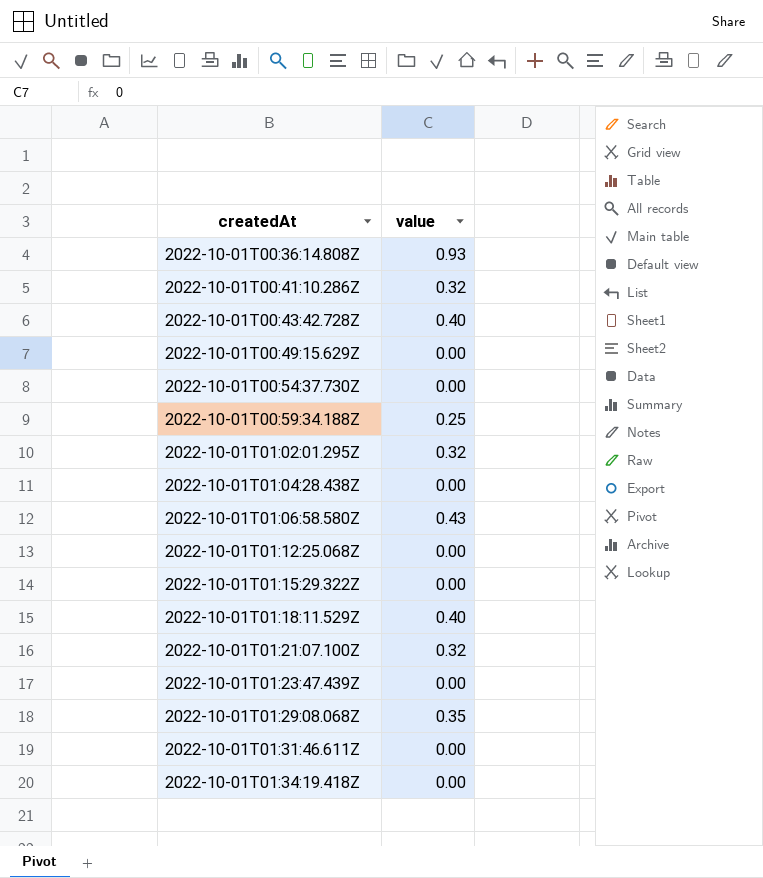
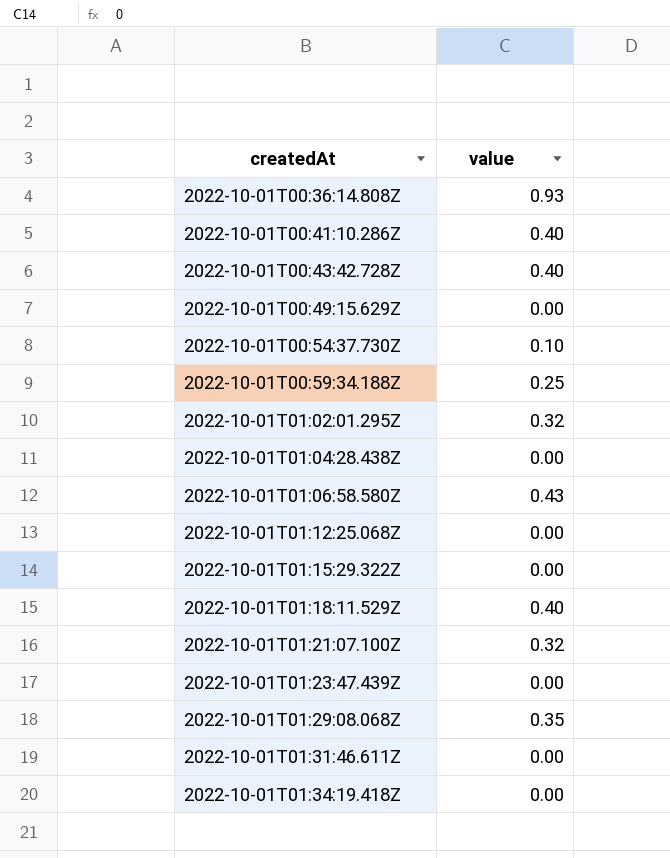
2022-10-01T00:41:10.286Z | value: 0.32 -> 0.40
2022-10-01T00:54:37.730Z | value: 0.00 -> 0.10

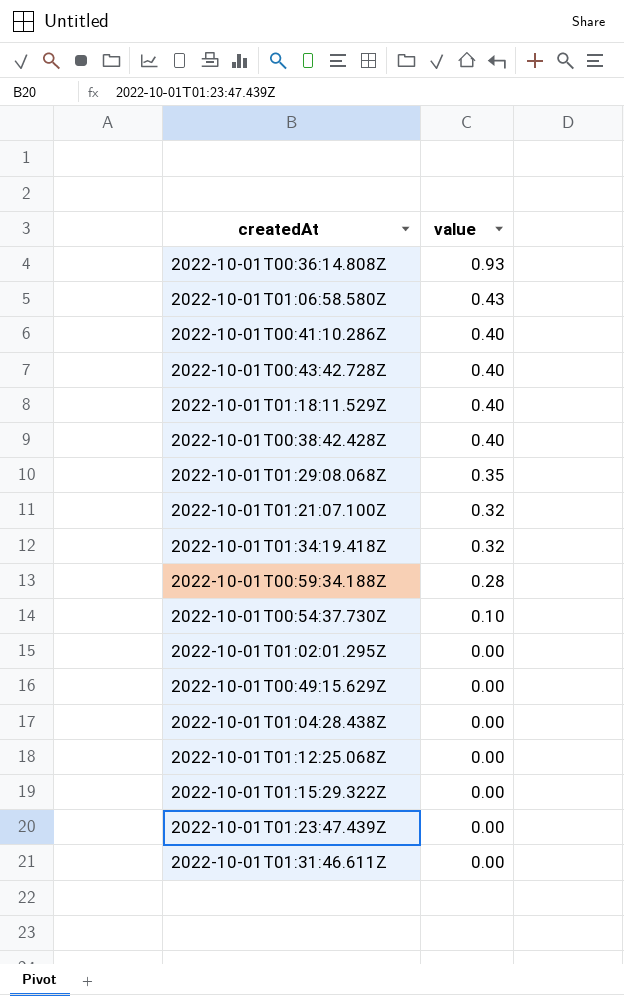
row order: createdAt ascending -> value descending
row 2022-10-01T00:38:42.428Z: none -> 0.40
2022-10-01T01:34:19.418Z | value: 0.00 -> 0.32
2022-10-01T00:59:34.188Z | value: 0.25 -> 0.28
2022-10-01T01:02:01.295Z | value: 0.32 -> 0.00

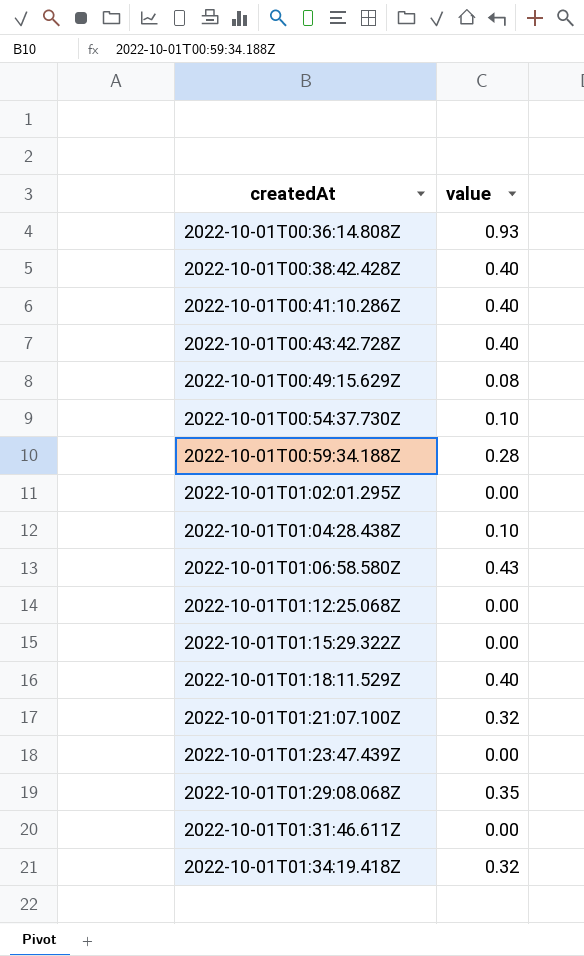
row order: value descending -> createdAt ascending
2022-10-01T00:49:15.629Z | value: 0.00 -> 0.08
2022-10-01T01:04:28.438Z | value: 0.00 -> 0.10

